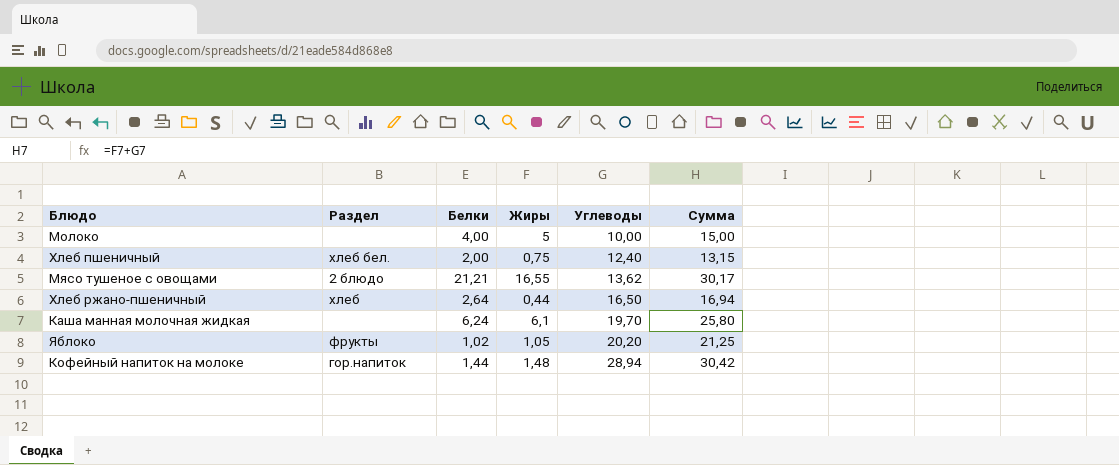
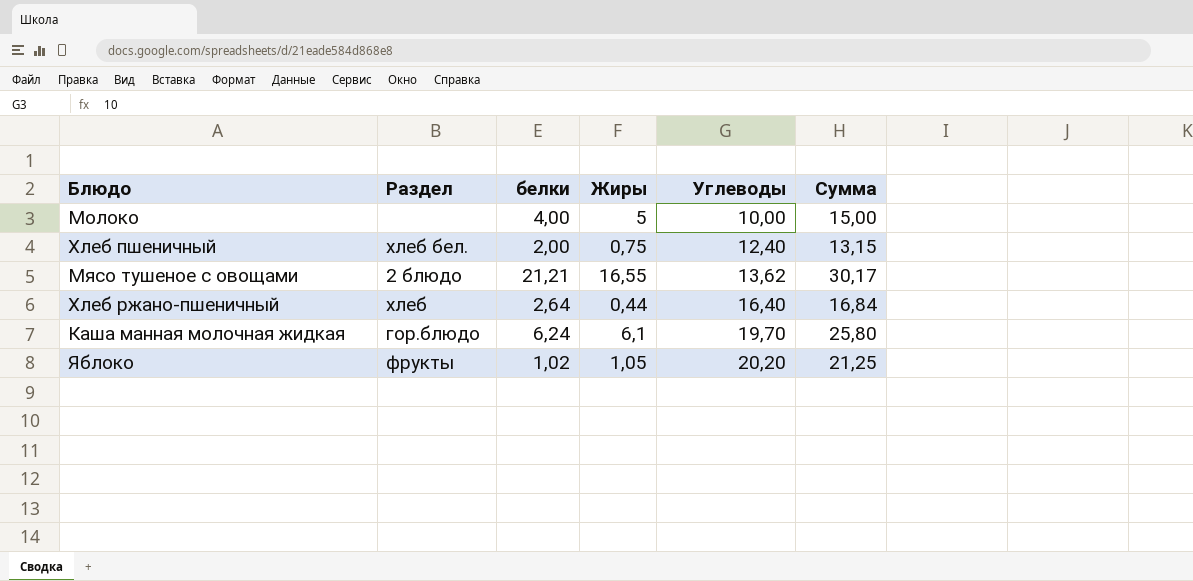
column name: Белки -> белки
row Кофейный напиток на молоке: гор.напиток | 1,44 | 1,48 | 28,94 | 30,42 -> none
Хлеб ржано-пшеничный | Углеводы: 16,50 -> 16,40
Хлеб ржано-пшеничный | Сумма: 16,94 -> 16,84
Каша манная молочная жидкая | Раздел: none -> гор.блюдо

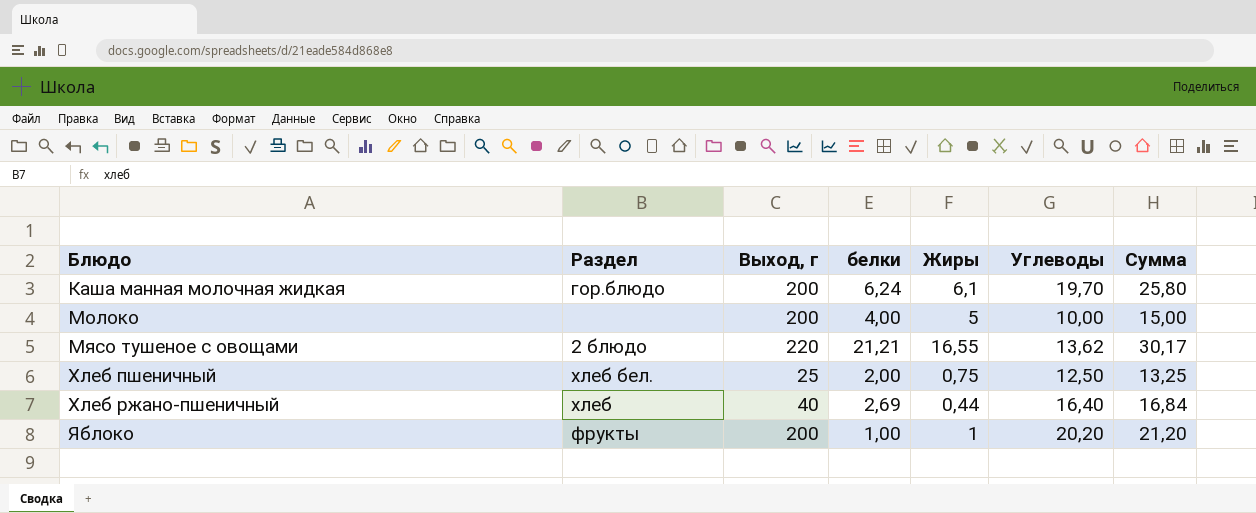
row order: Углеводы ascending -> Блюдо ascending
column Выход, г | position: none -> 3
Хлеб пшеничный | Углеводы: 12,40 -> 12,50
Хлеб пшеничный | Сумма: 13,15 -> 13,25
Хлеб ржано-пшеничный | белки: 2,64 -> 2,69
Яблоко | белки: 1,02 -> 1,00
Яблоко | Жиры: 1,05 -> 1
Яблоко | Сумма: 21,25 -> 21,20

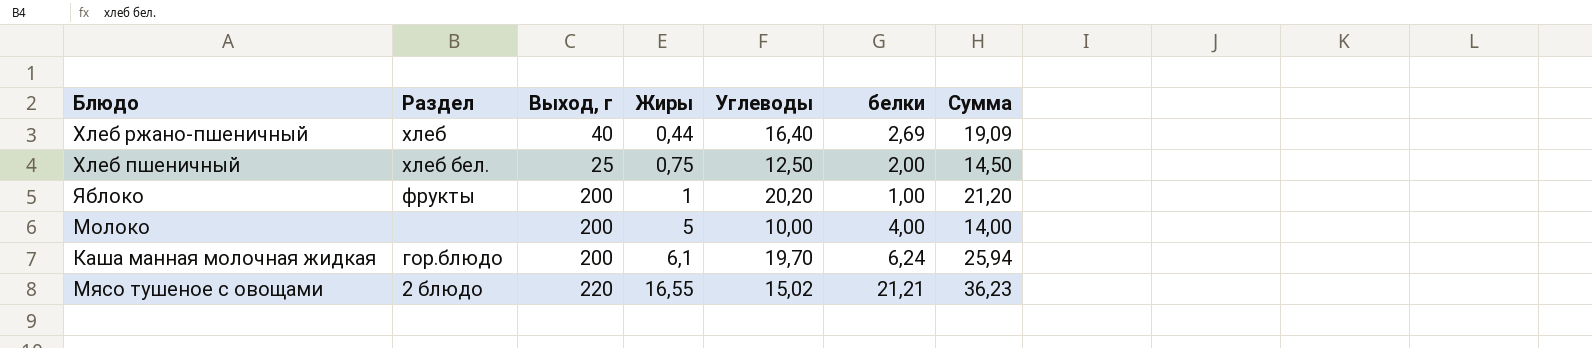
row order: Блюдо ascending -> Жиры ascending
column белки | position: 4 -> 6
column Сумма | formula: [Жиры] + [Углеводы] -> [Углеводы] + [белки]
Мясо тушеное с овощами | Углеводы: 13,62 -> 15,02

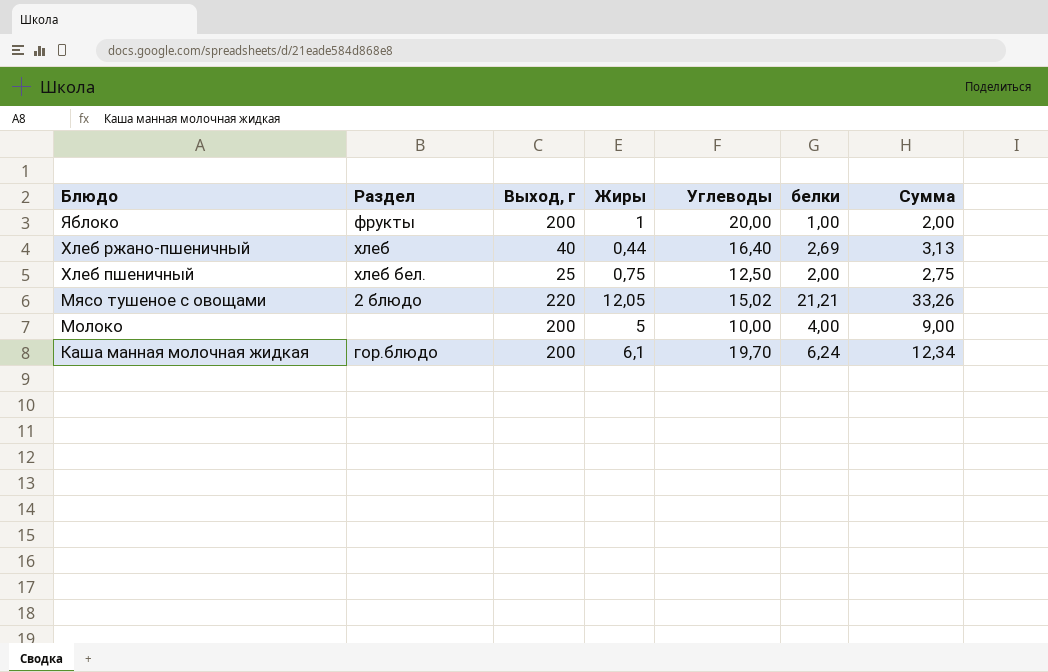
row order: Жиры ascending -> Блюдо descending
column Сумма | formula: [Углеводы] + [белки] -> [Жиры] + [белки]
Яблоко | Углеводы: 20,20 -> 20,00
Мясо тушеное с овощами | Жиры: 16,55 -> 12,05

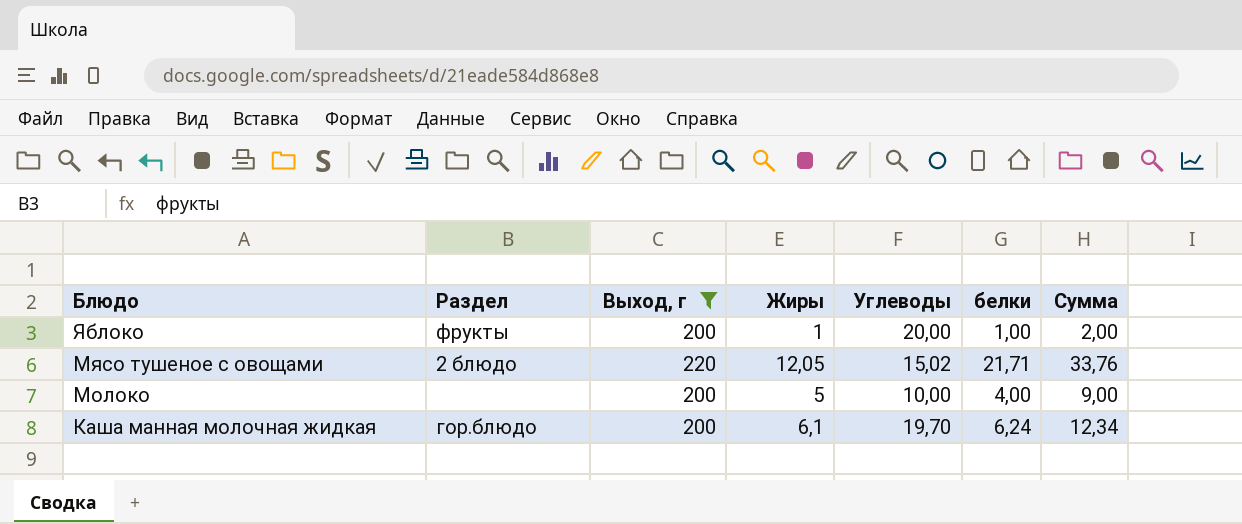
filter: none -> Выход, г >= 200
Мясо тушеное с овощами | белки: 21,21 -> 21,71
Мясо тушеное с овощами | Сумма: 33,26 -> 33,76

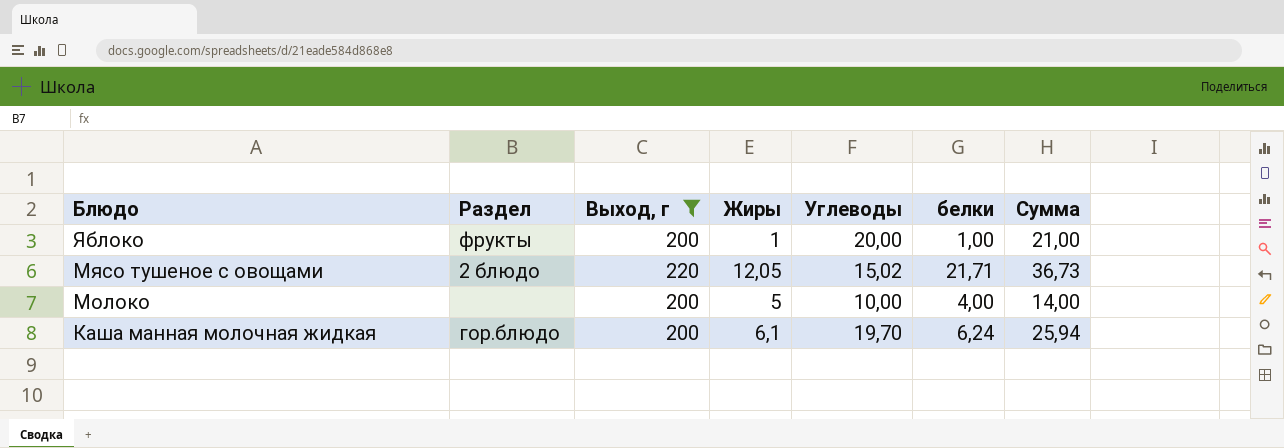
column Сумма | formula: [Жиры] + [белки] -> [Углеводы] + [белки]

